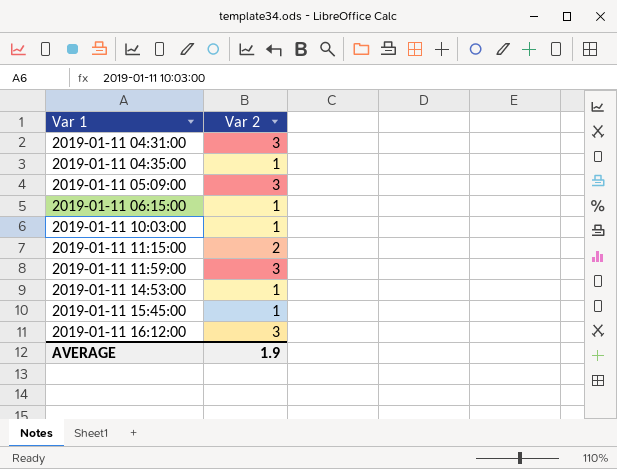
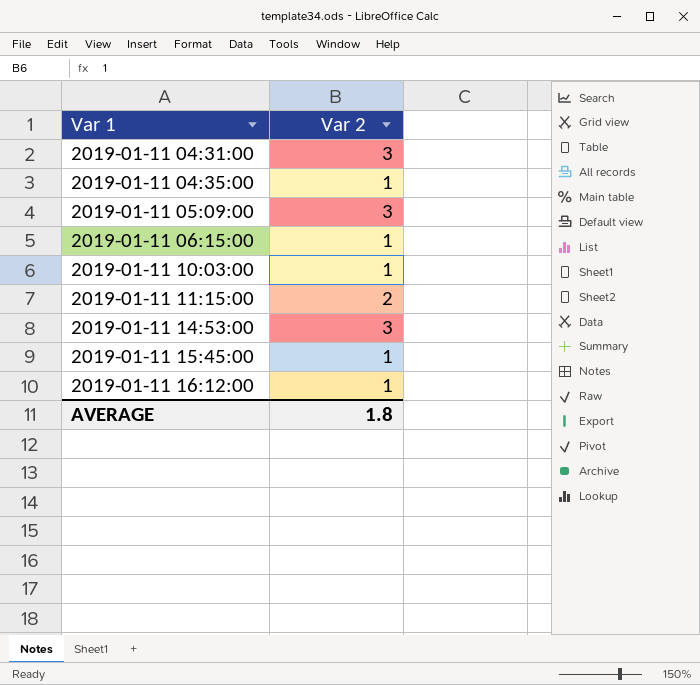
row 2019-01-11 11:59:00: 3 -> none
2019-01-11 14:53:00 | Var 2: 1 -> 3
2019-01-11 16:12:00 | Var 2: 3 -> 1
AVERAGE | Var 2: 1.9 -> 1.8

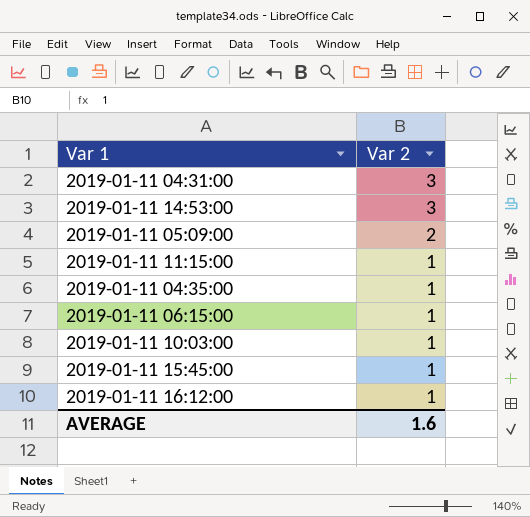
row order: Var 1 ascending -> Var 2 descending
2019-01-11 05:09:00 | Var 2: 3 -> 2
2019-01-11 11:15:00 | Var 2: 2 -> 1
AVERAGE | Var 2: 1.8 -> 1.6

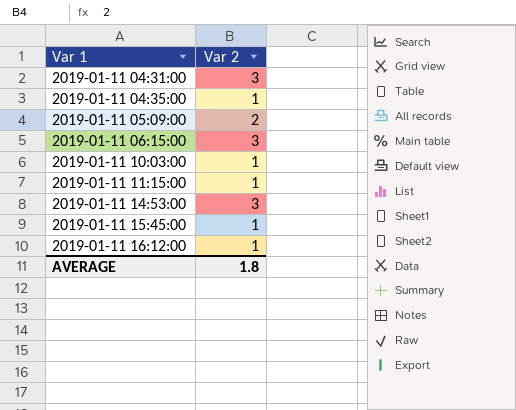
row order: Var 2 descending -> Var 1 ascending
2019-01-11 06:15:00 | Var 2: 1 -> 3
AVERAGE | Var 2: 1.6 -> 1.8

